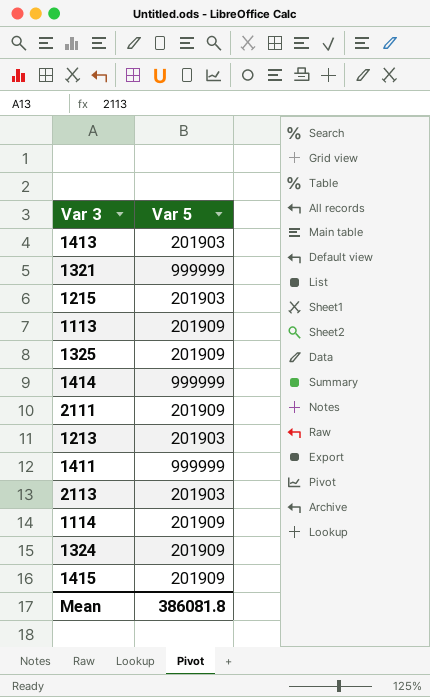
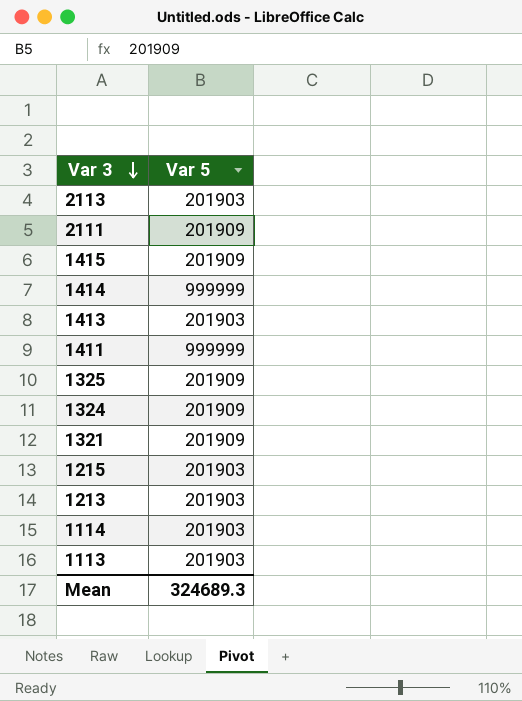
row order: none -> Var 3 descending
1321 | Var 5: 999999 -> 201909
1114 | Var 5: 201909 -> 201903
1113 | Var 5: 201909 -> 201903
Mean | Var 5: 386081.8 -> 324689.3

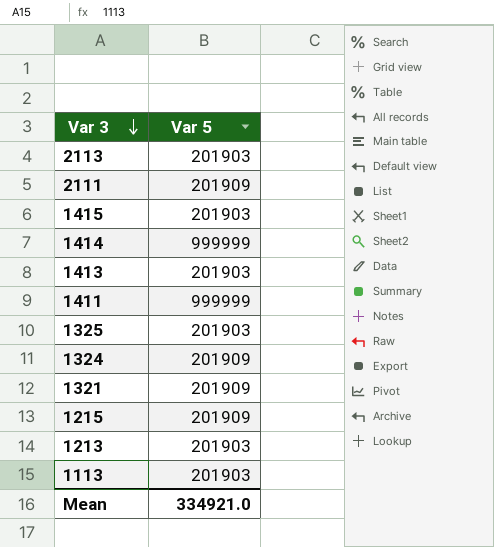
row 1114: 201903 -> none
1415 | Var 5: 201909 -> 201903
1325 | Var 5: 201909 -> 201903
1215 | Var 5: 201903 -> 201909
Mean | Var 5: 324689.3 -> 334921.0

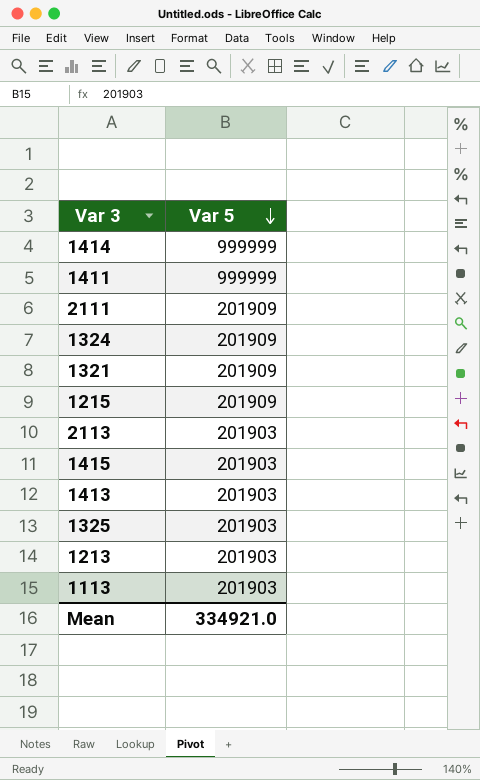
row order: Var 3 descending -> Var 5 descending

